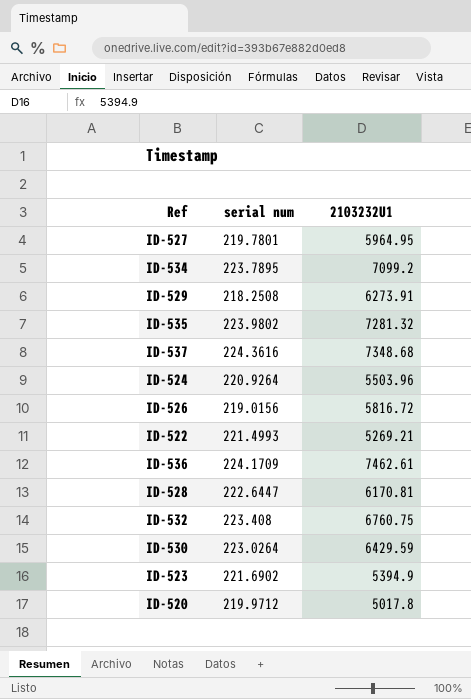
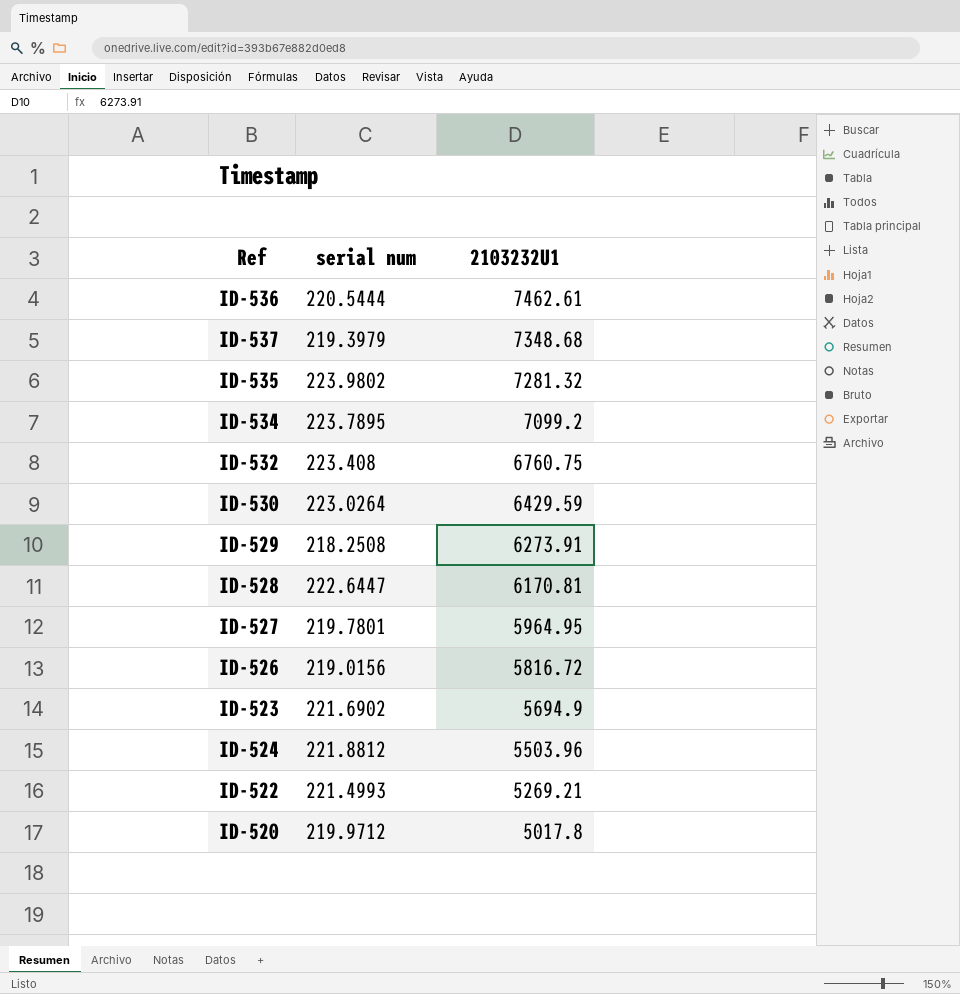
row order: none -> 2103232U1 descending
ID-536 | serial num: 224.1709 -> 220.5444
ID-537 | serial num: 224.3616 -> 219.3979
ID-523 | 2103232U1: 5394.9 -> 5694.9
ID-524 | serial num: 220.9264 -> 221.8812

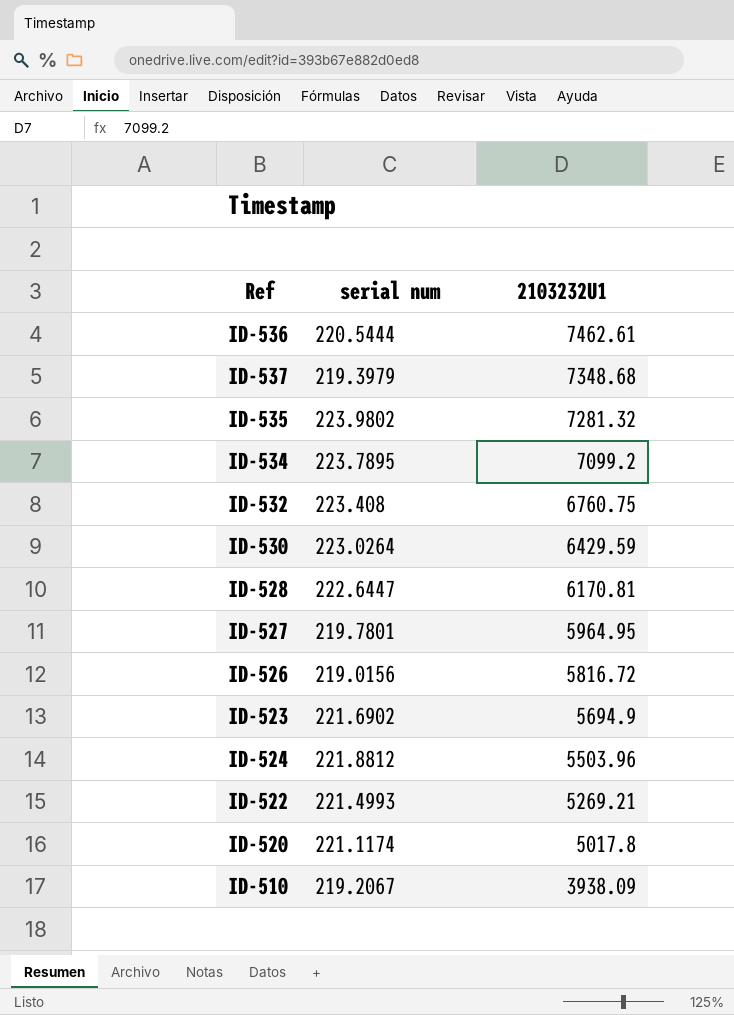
row ID-529: 218.2508 | 6273.91 -> none
ID-520 | serial num: 219.9712 -> 221.1174
row ID-510: none -> 219.2067 | 3938.09

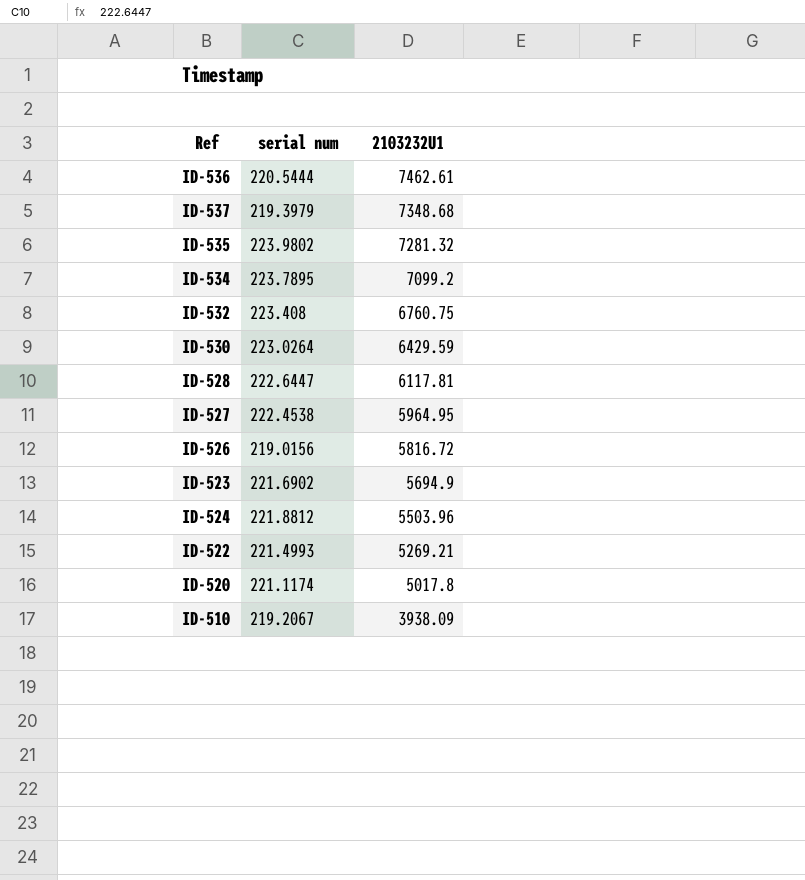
ID-528 | 2103232U1: 6170.81 -> 6117.81
ID-527 | serial num: 219.7801 -> 222.4538

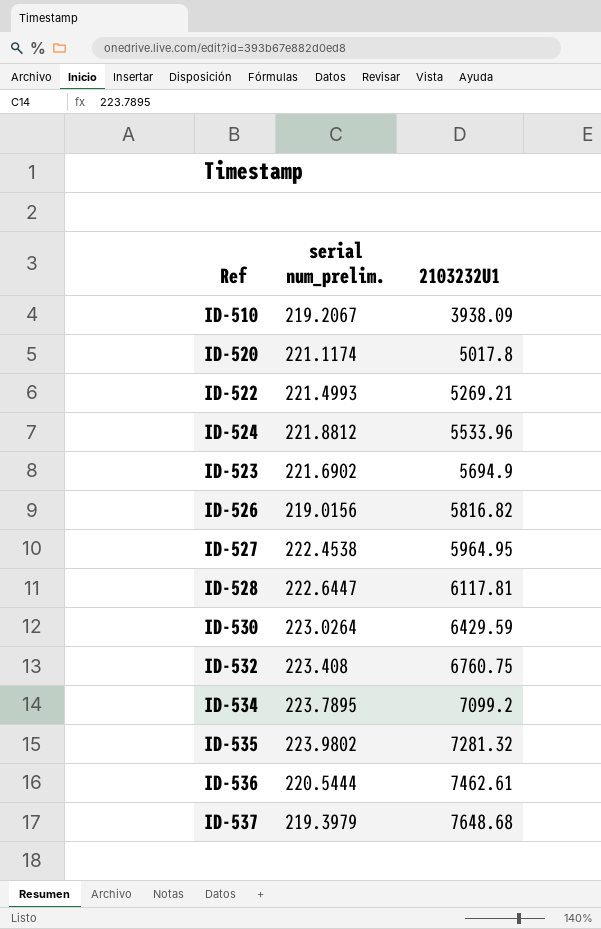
row order: 2103232U1 descending -> 2103232U1 ascending
column name: serial num -> serial num_prelim.
ID-524 | 2103232U1: 5503.96 -> 5533.96
ID-526 | 2103232U1: 5816.72 -> 5816.82
ID-537 | 2103232U1: 7348.68 -> 7648.68

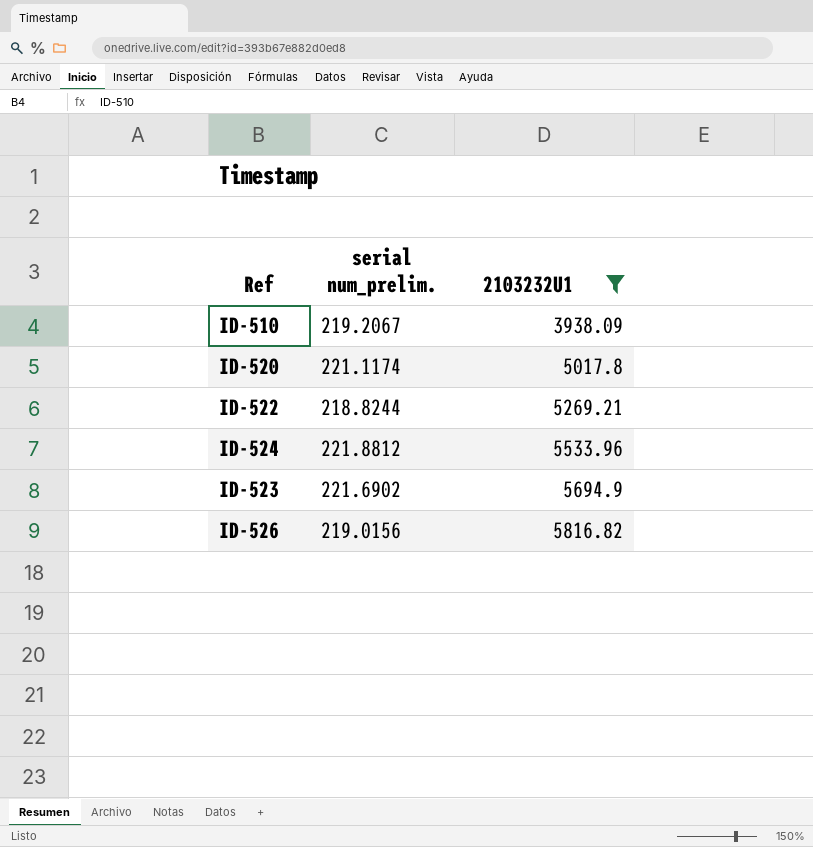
filter: none -> 2103232U1 <= 5816.82
ID-522 | serial num_prelim.: 221.4993 -> 218.8244

